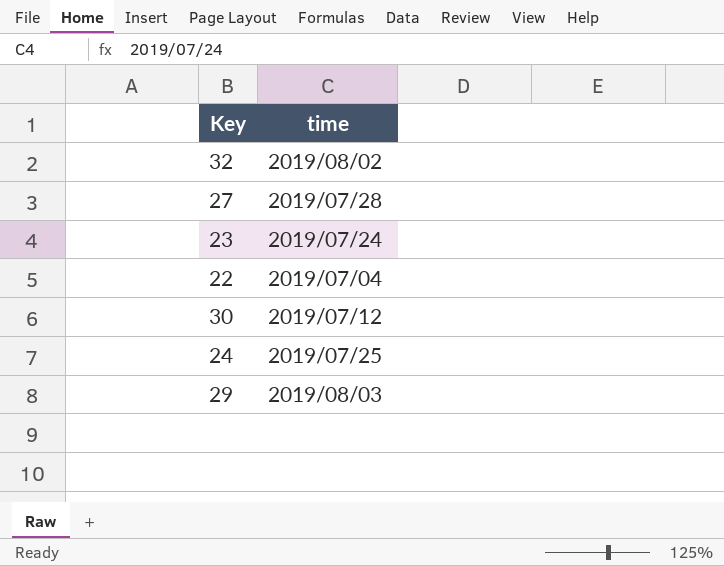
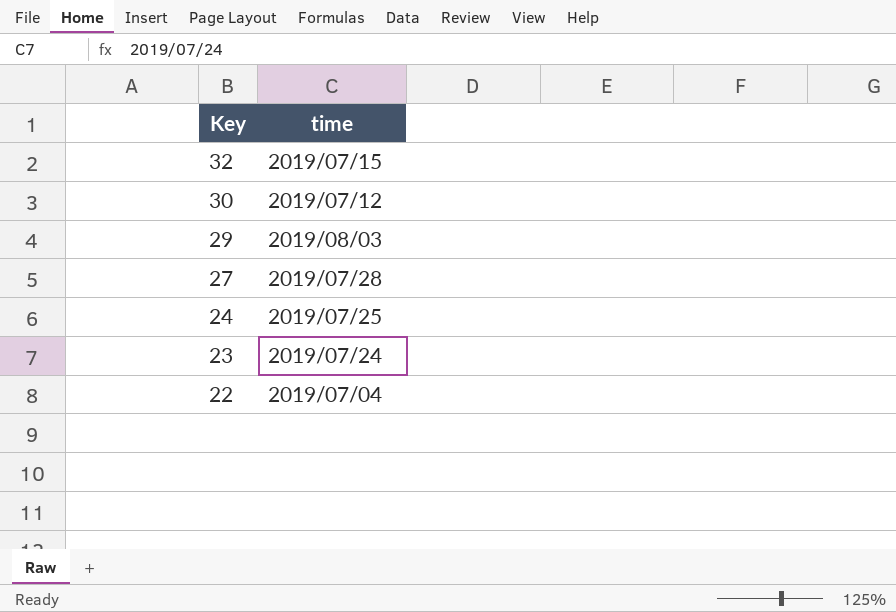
row order: none -> Key descending
32 | time: 2019/08/02 -> 2019/07/15

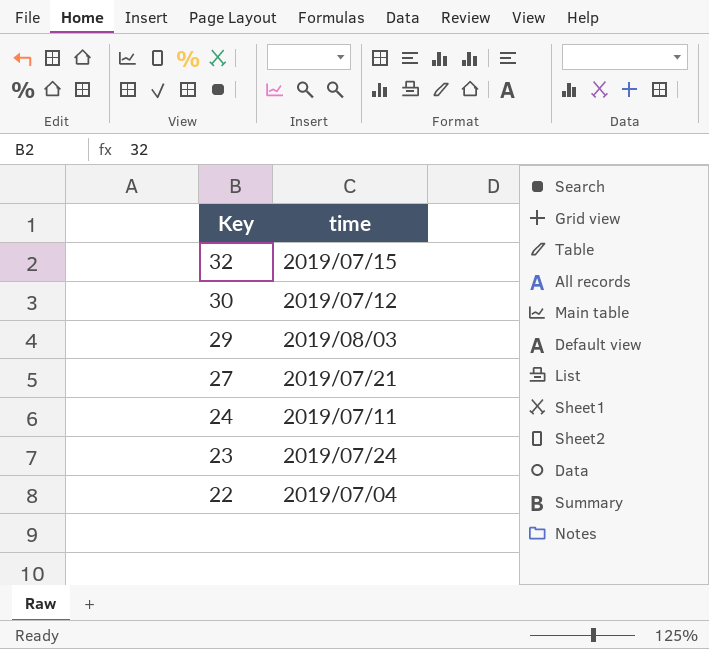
27 | time: 2019/07/28 -> 2019/07/21
24 | time: 2019/07/25 -> 2019/07/11

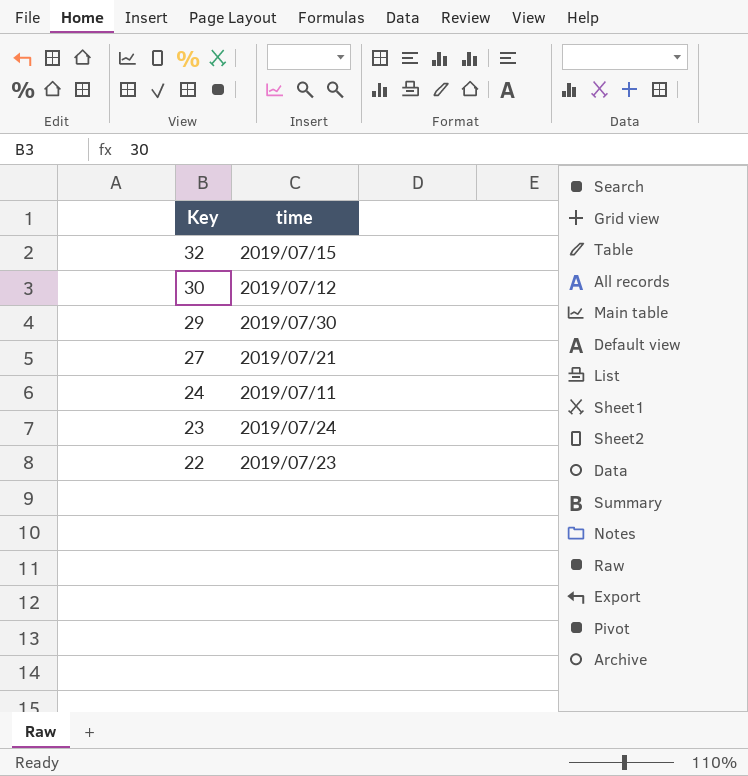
29 | time: 2019/08/03 -> 2019/07/30
22 | time: 2019/07/04 -> 2019/07/23

